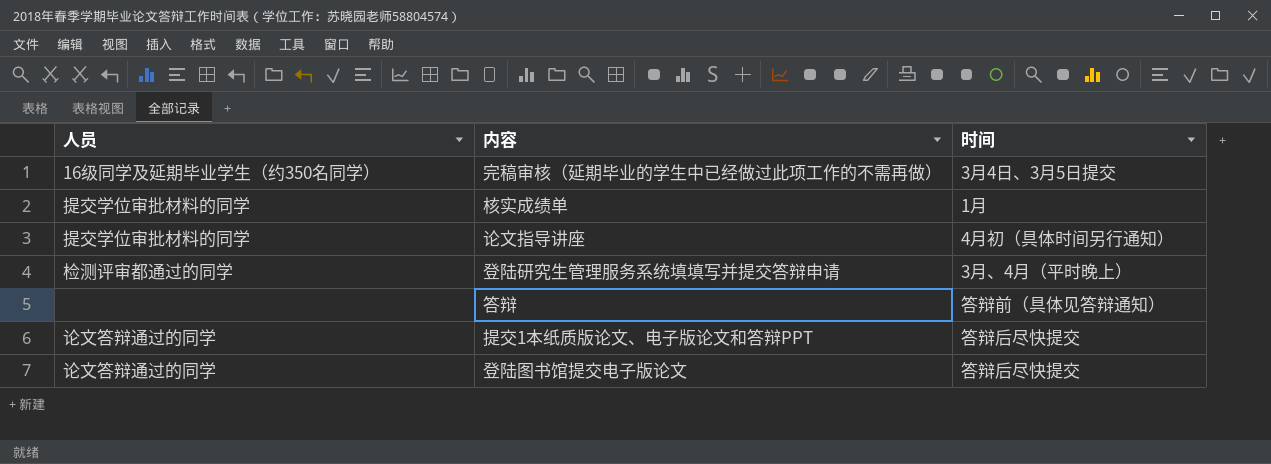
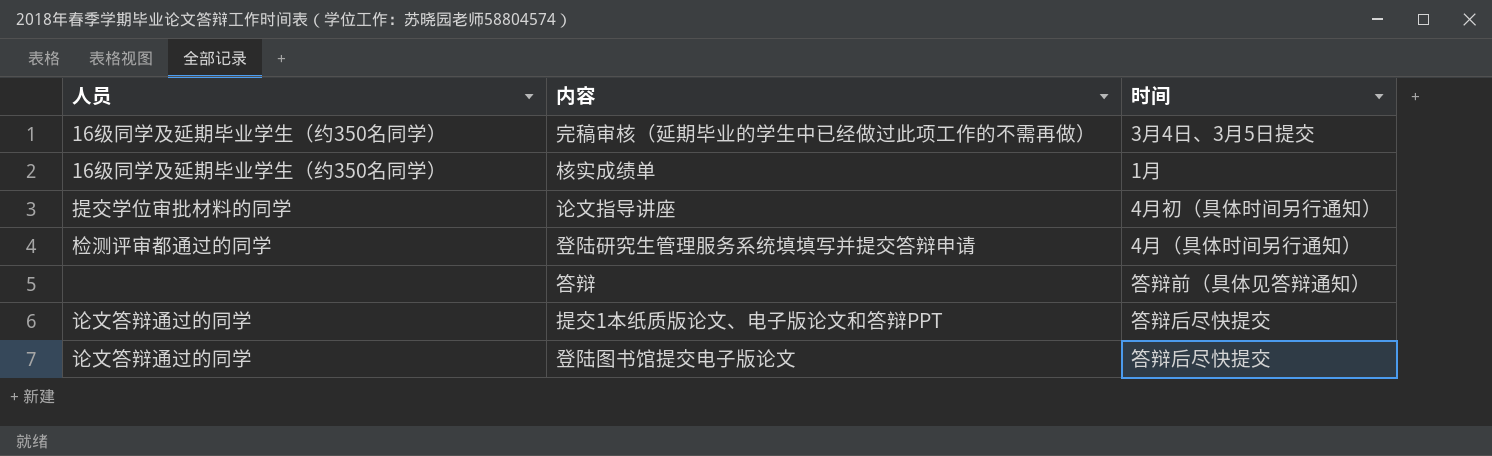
核实成绩单 | 人员: 提交学位审批材料的同学 -> 16级同学及延期毕业学生（约350名同学）
登陆研究生管理服务系统填填写并提交答辩申请 | 时间: 3月、4月（平时晚上） -> 4月（具体时间另行通知）

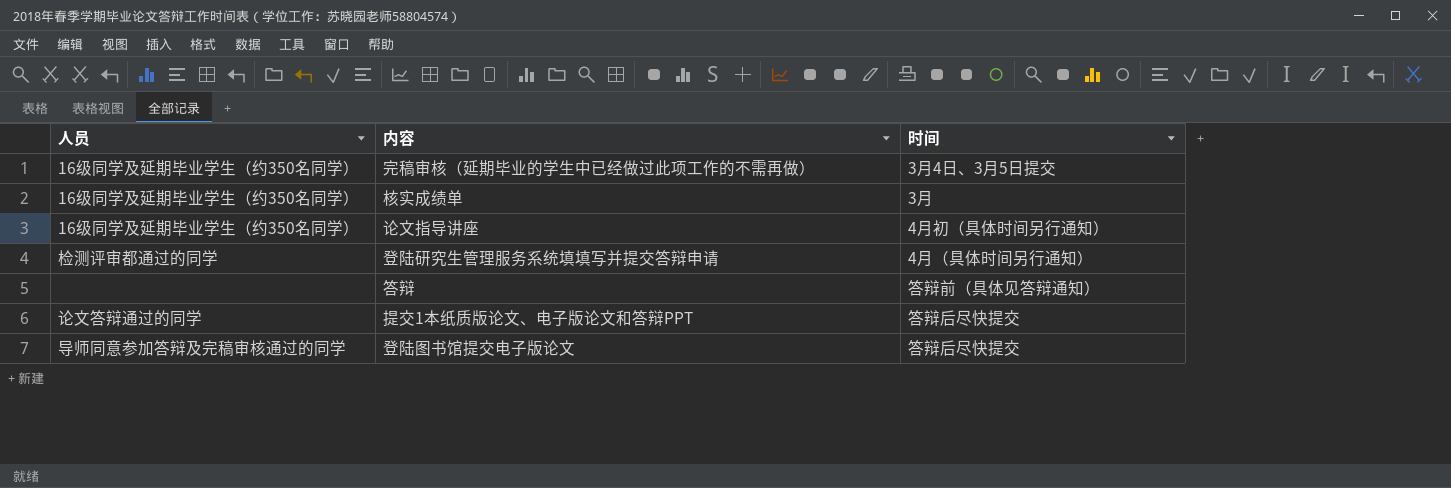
核实成绩单 | 时间: 1月 -> 3月
论文指导讲座 | 人员: 提交学位审批材料的同学 -> 16级同学及延期毕业学生（约350名同学）
登陆图书馆提交电子版论文 | 人员: 论文答辩通过的同学 -> 导师同意参加答辩及完稿审核通过的同学

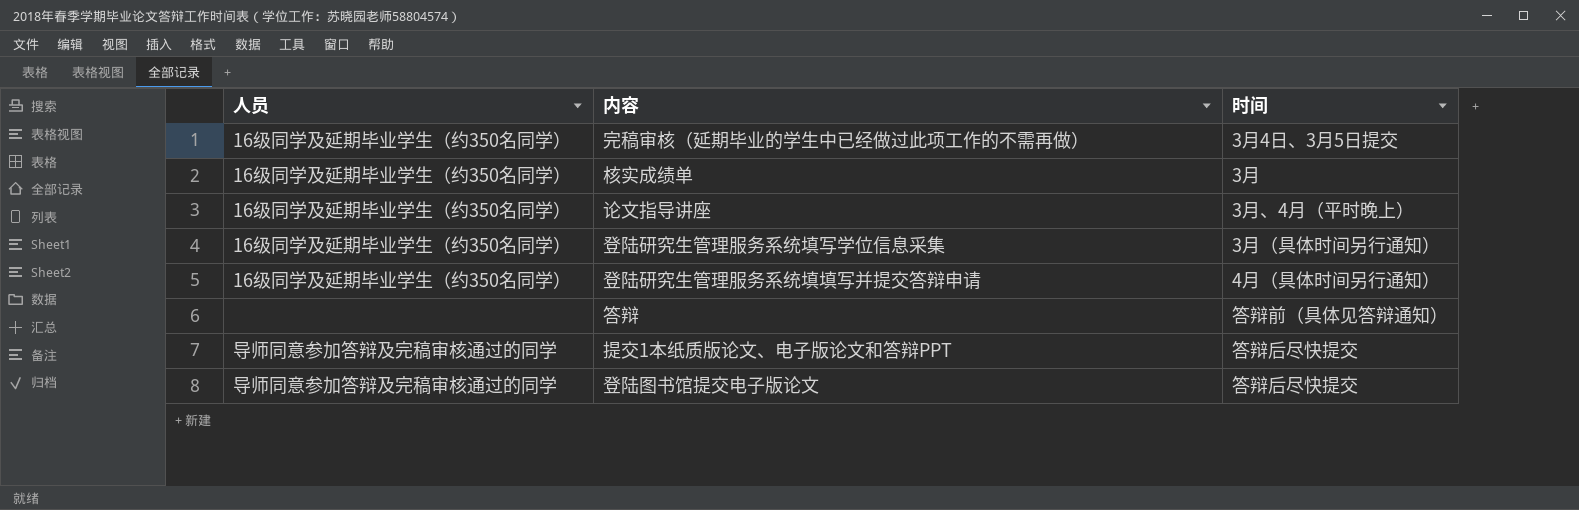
论文指导讲座 | 时间: 4月初（具体时间另行通知） -> 3月、4月（平时晚上）
row 登陆研究生管理服务系统填写学位信息采集: none -> 16级同学及延期毕业学生（约350名同学） | 3月（具体时间另行通知）
登陆研究生管理服务系统填填写并提交答辩申请 | 人员: 检测评审都通过的同学 -> 16级同学及延期毕业学生（约350名同学）
提交1本纸质版论文、电子版论文和答辩PPT | 人员: 论文答辩通过的同学 -> 导师同意参加答辩及完稿审核通过的同学

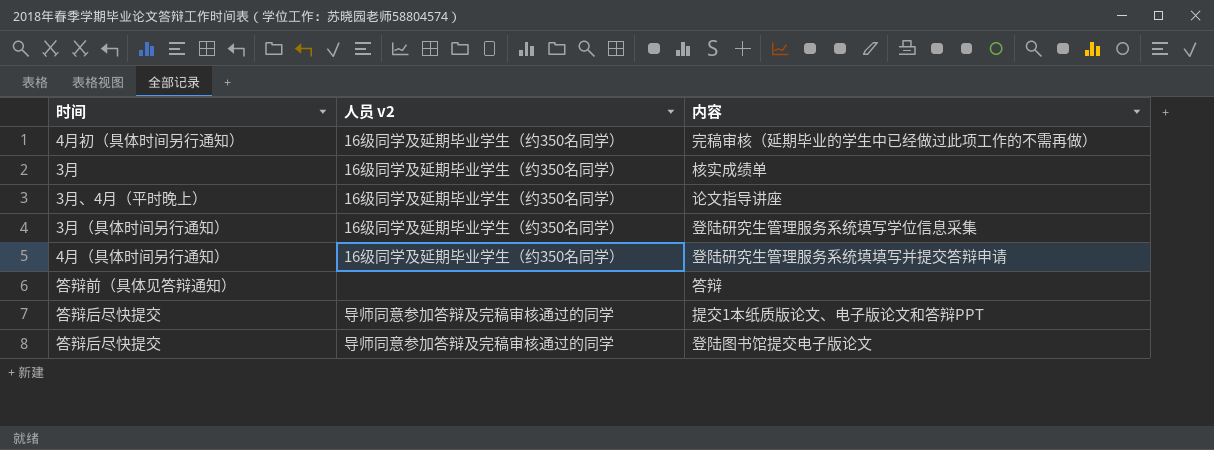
column 时间 | position: 3 -> 1
column name: 人员 -> 人员 v2
完稿审核（延期毕业的学生中已经做过此项工作的不需再做） | 时间: 3月4日、3月5日提交 -> 4月初（具体时间另行通知）

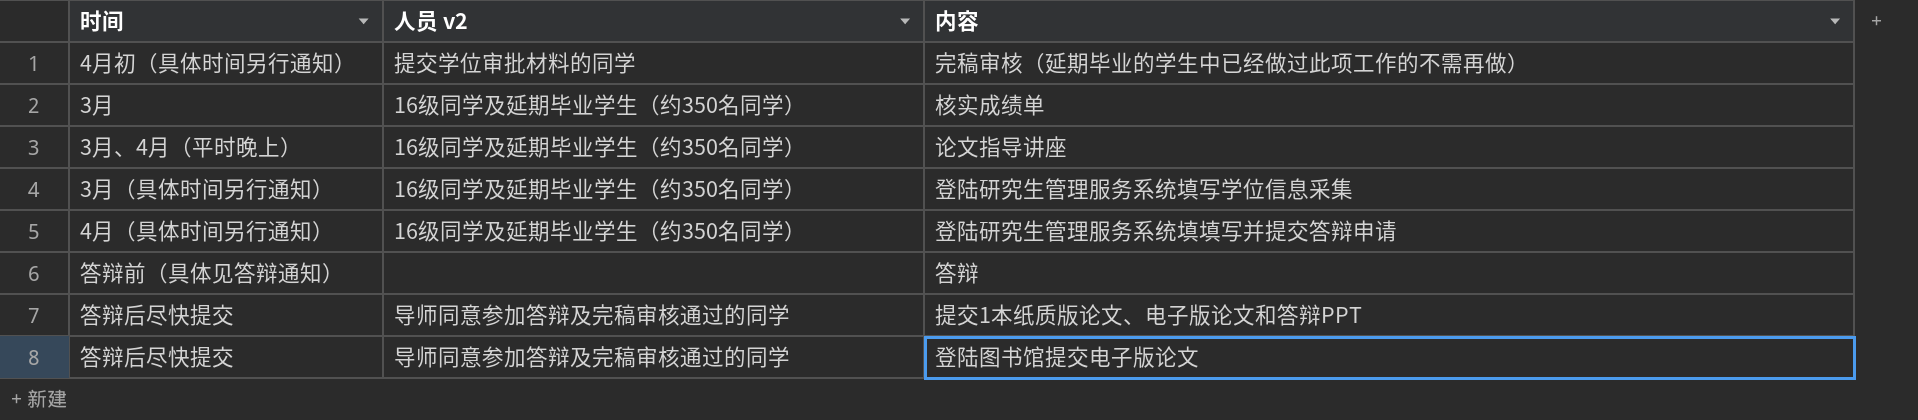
完稿审核（延期毕业的学生中已经做过此项工作的不需再做） | 人员 v2: 16级同学及延期毕业学生（约350名同学） -> 提交学位审批材料的同学

